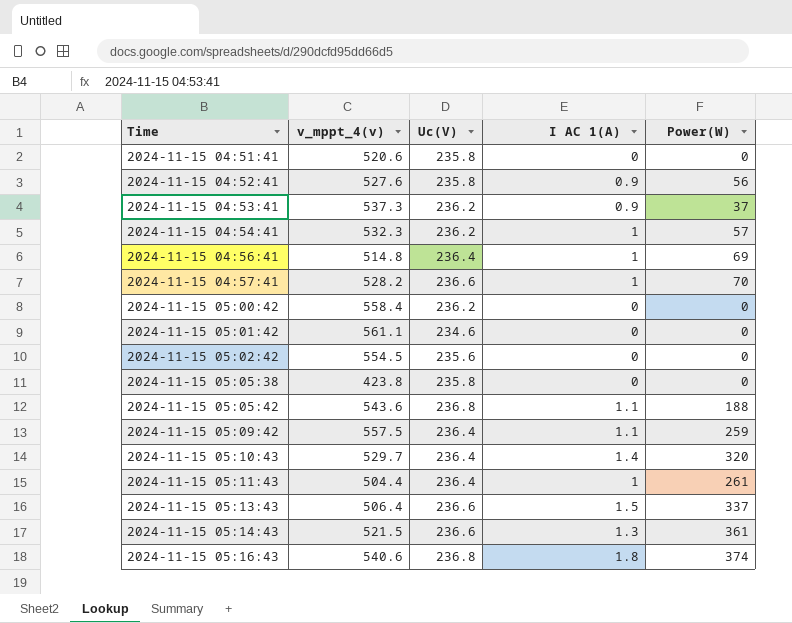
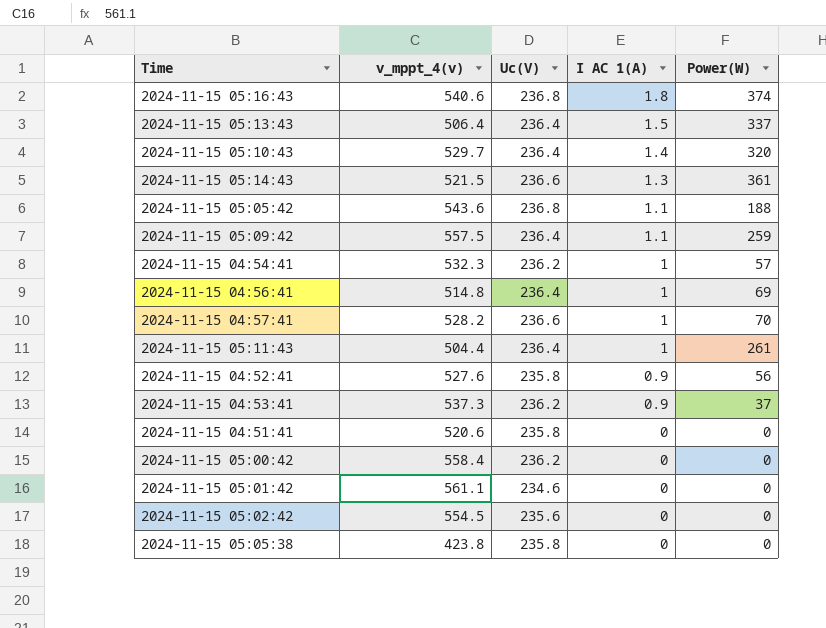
row order: Time ascending -> I AC 1(A) descending
2024-11-15 05:13:43 | Uc(V): 236.6 -> 236.4

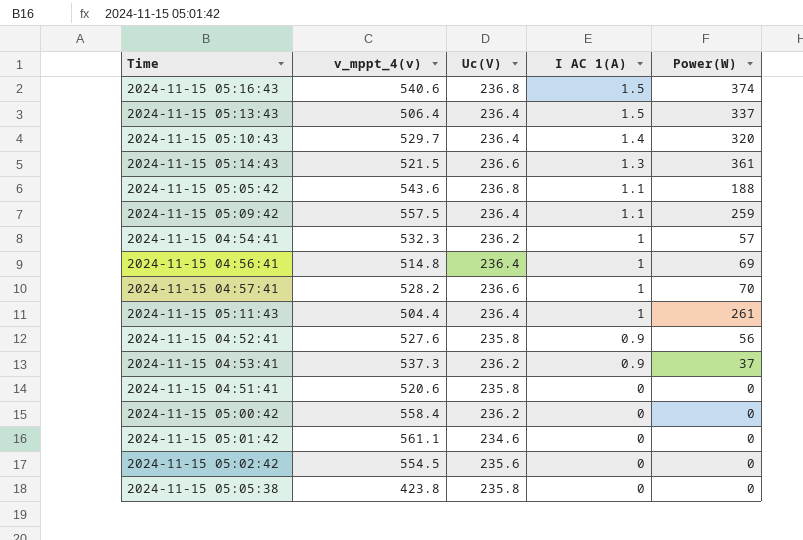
2024-11-15 05:16:43 | I AC 1(A): 1.8 -> 1.5

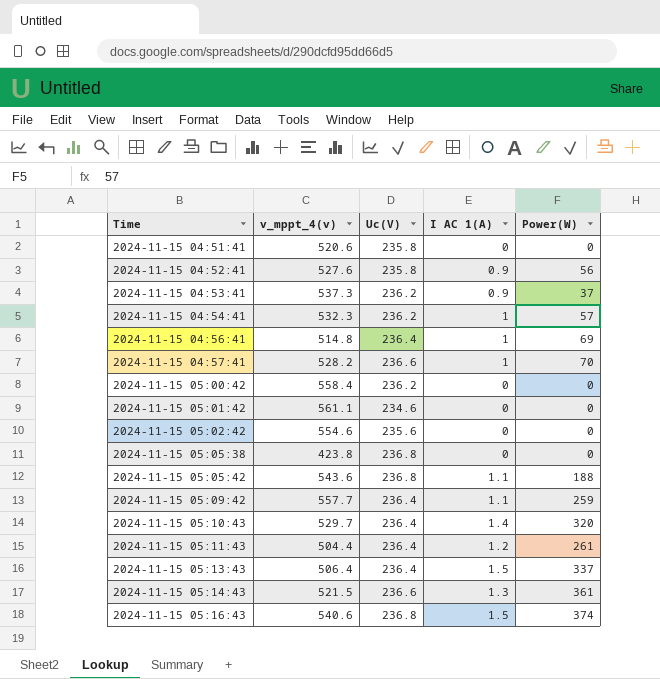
row order: I AC 1(A) descending -> Time ascending
2024-11-15 05:02:42 | v_mppt_4(v): 554.5 -> 554.6
2024-11-15 05:05:38 | Uc(V): 235.8 -> 236.8
2024-11-15 05:09:42 | v_mppt_4(v): 557.5 -> 557.7
2024-11-15 05:11:43 | I AC 1(A): 1 -> 1.2

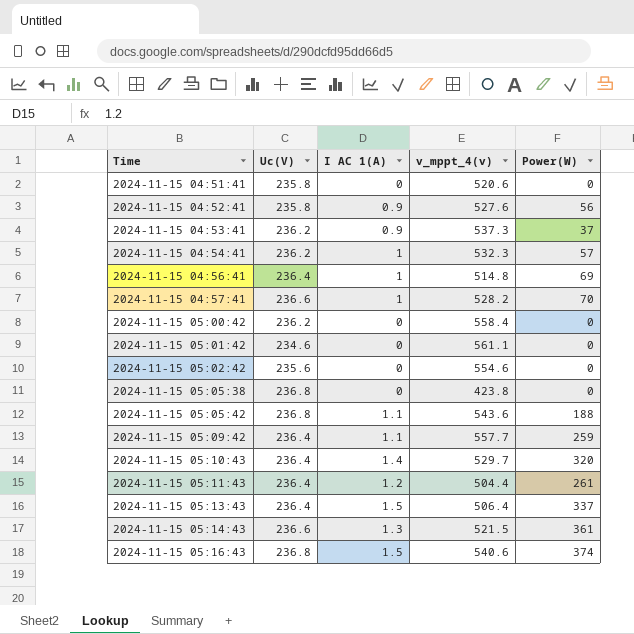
column v_mppt_4(v) | position: 2 -> 4

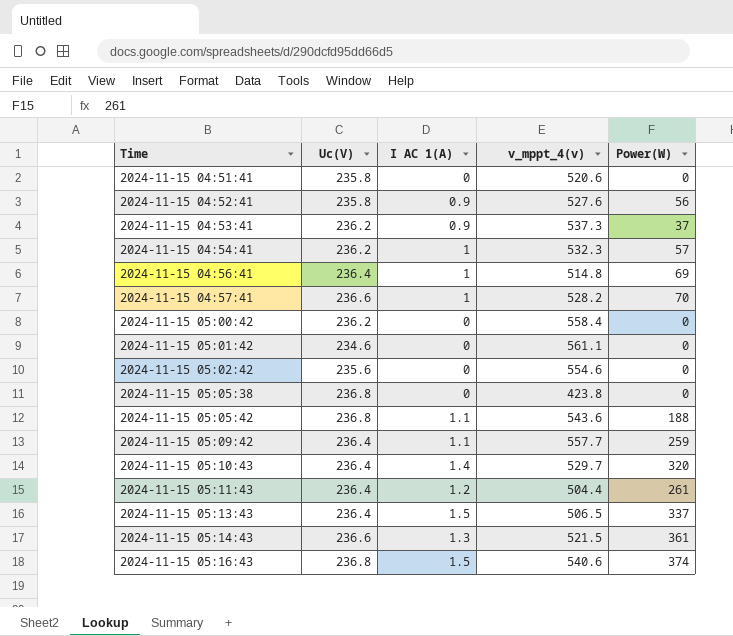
2024-11-15 05:13:43 | v_mppt_4(v): 506.4 -> 506.5

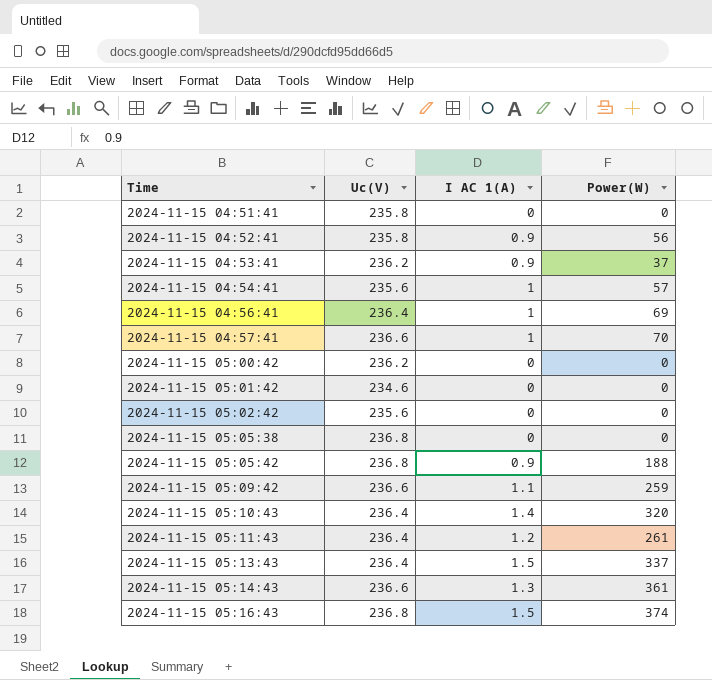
column v_mppt_4(v) | position: 4 -> none
2024-11-15 04:54:41 | Uc(V): 236.2 -> 235.6
2024-11-15 05:05:42 | I AC 1(A): 1.1 -> 0.9
2024-11-15 05:09:42 | Uc(V): 236.4 -> 236.6

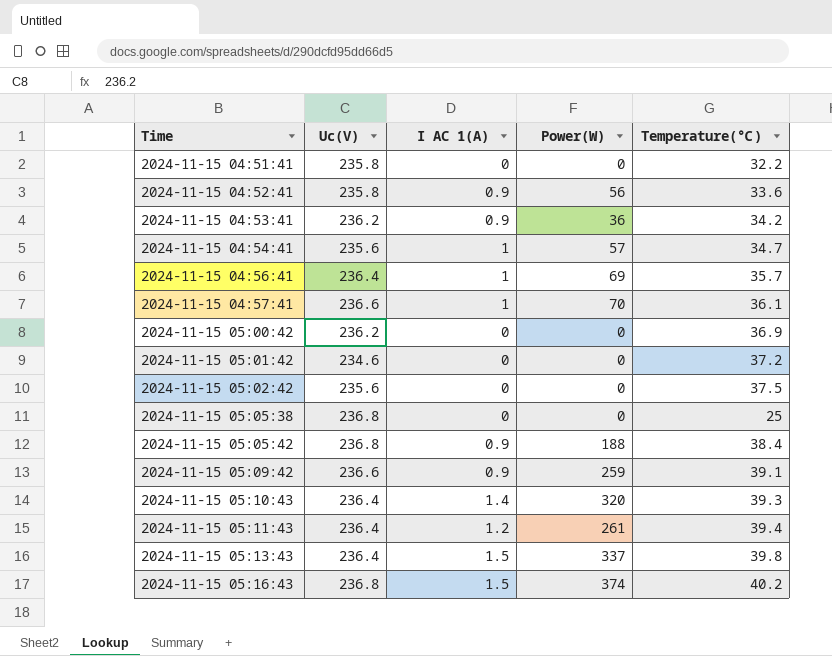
column Temperature(℃) | position: none -> 5
row 2024-11-15 05:14:43: 236.6 | 1.3 | 361 -> none
2024-11-15 04:53:41 | Power(W): 37 -> 36
2024-11-15 05:09:42 | I AC 1(A): 1.1 -> 0.9

